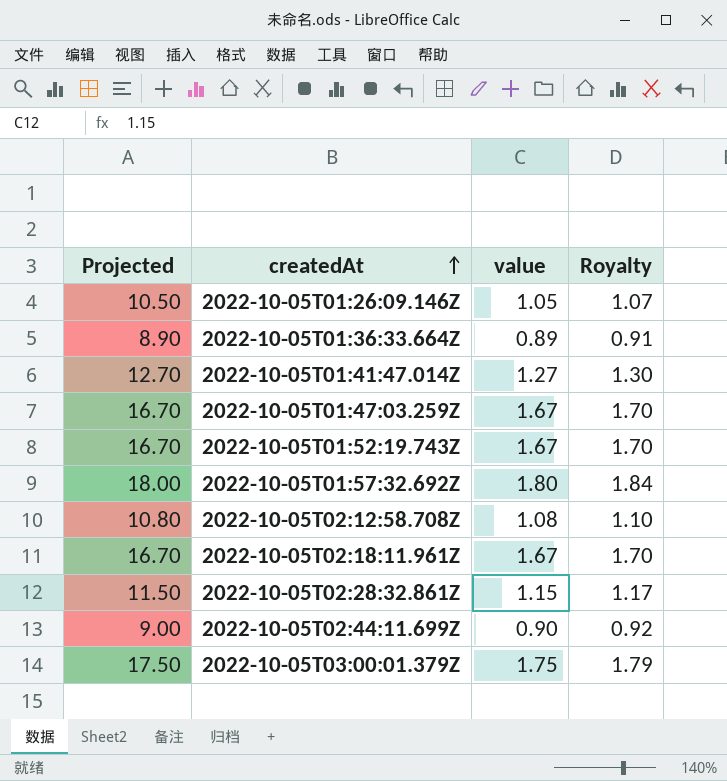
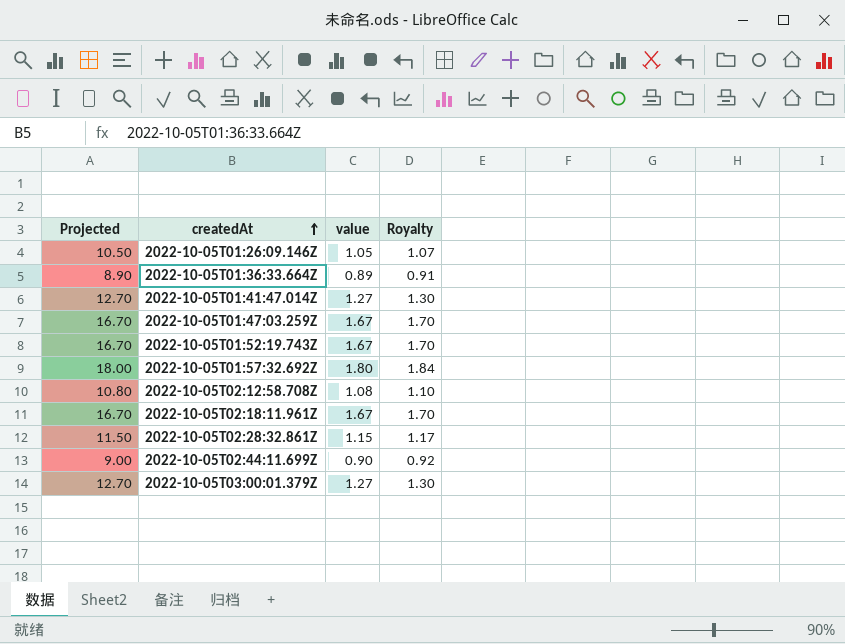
2022-10-05T03:00:01.379Z | Projected: 17.50 -> 12.70
2022-10-05T03:00:01.379Z | value: 1.75 -> 1.27
2022-10-05T03:00:01.379Z | Royalty: 1.79 -> 1.30

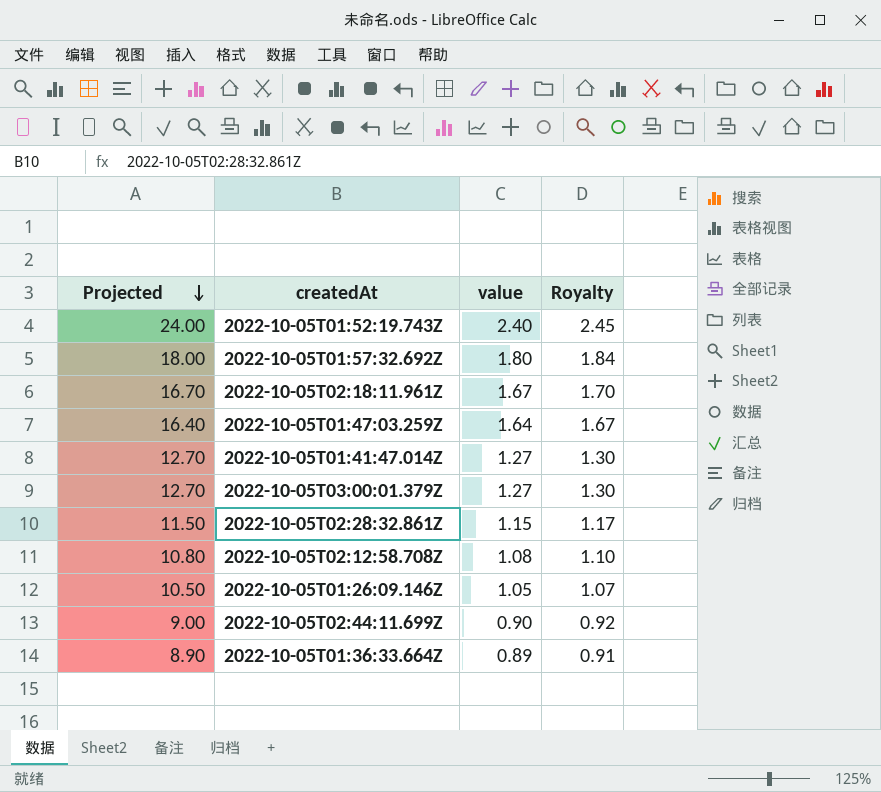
row order: createdAt ascending -> Projected descending
2022-10-05T01:52:19.743Z | Projected: 16.70 -> 24.00
2022-10-05T01:52:19.743Z | value: 1.67 -> 2.40
2022-10-05T01:52:19.743Z | Royalty: 1.70 -> 2.45
2022-10-05T01:47:03.259Z | Projected: 16.70 -> 16.40
2022-10-05T01:47:03.259Z | value: 1.67 -> 1.64
2022-10-05T01:47:03.259Z | Royalty: 1.70 -> 1.67

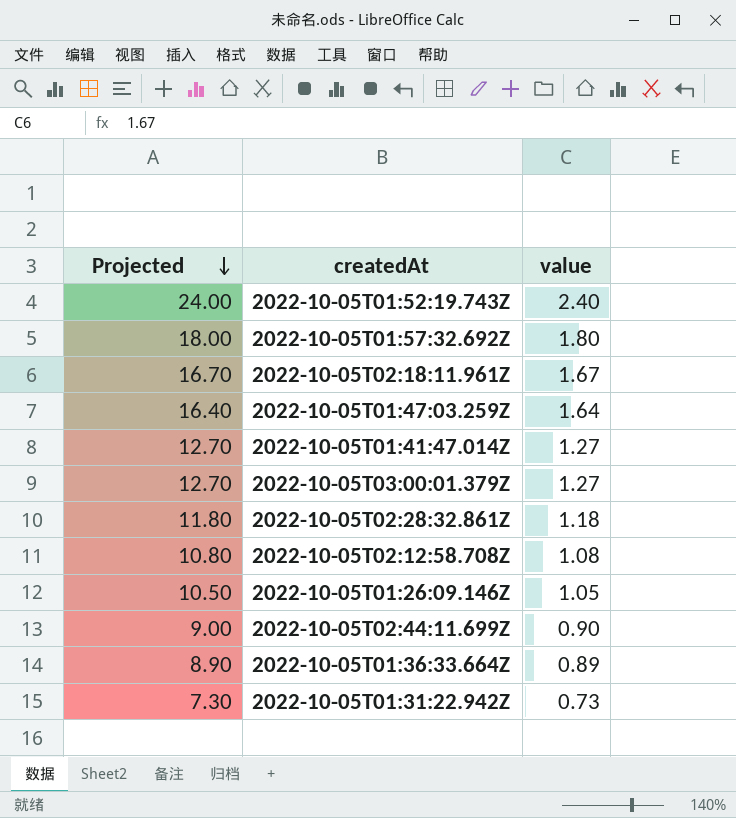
column Royalty | formula: [value] * 1.02 -> none
2022-10-05T02:28:32.861Z | Projected: 11.50 -> 11.80
2022-10-05T02:28:32.861Z | value: 1.15 -> 1.18
row 2022-10-05T01:31:22.942Z: none -> 7.30 | 0.73

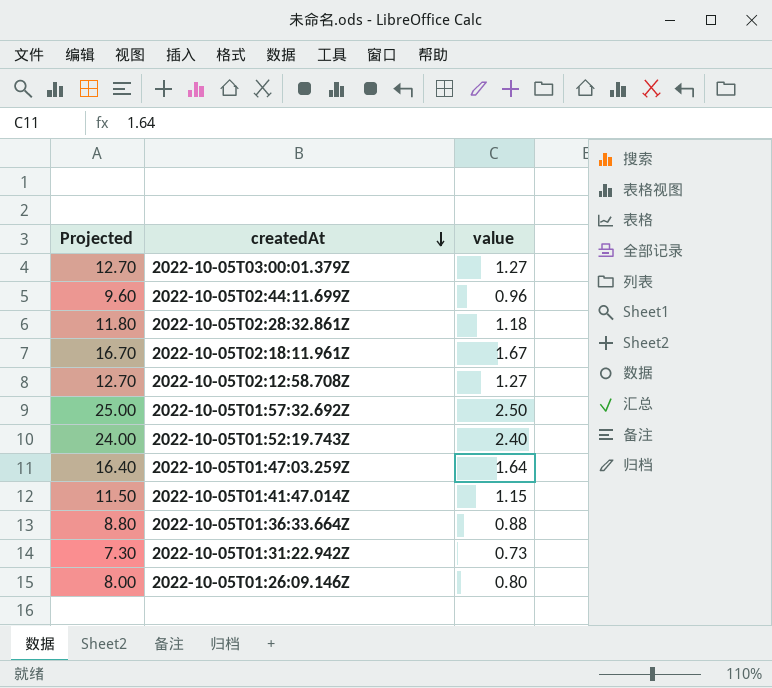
row order: Projected descending -> createdAt descending
2022-10-05T02:44:11.699Z | Projected: 9.00 -> 9.60
2022-10-05T02:44:11.699Z | value: 0.90 -> 0.96
2022-10-05T02:12:58.708Z | Projected: 10.80 -> 12.70
2022-10-05T02:12:58.708Z | value: 1.08 -> 1.27
2022-10-05T01:57:32.692Z | Projected: 18.00 -> 25.00
2022-10-05T01:57:32.692Z | value: 1.80 -> 2.50
2022-10-05T01:41:47.014Z | Projected: 12.70 -> 11.50
2022-10-05T01:41:47.014Z | value: 1.27 -> 1.15
2022-10-05T01:36:33.664Z | Projected: 8.90 -> 8.80
2022-10-05T01:36:33.664Z | value: 0.89 -> 0.88
2022-10-05T01:26:09.146Z | Projected: 10.50 -> 8.00
2022-10-05T01:26:09.146Z | value: 1.05 -> 0.80

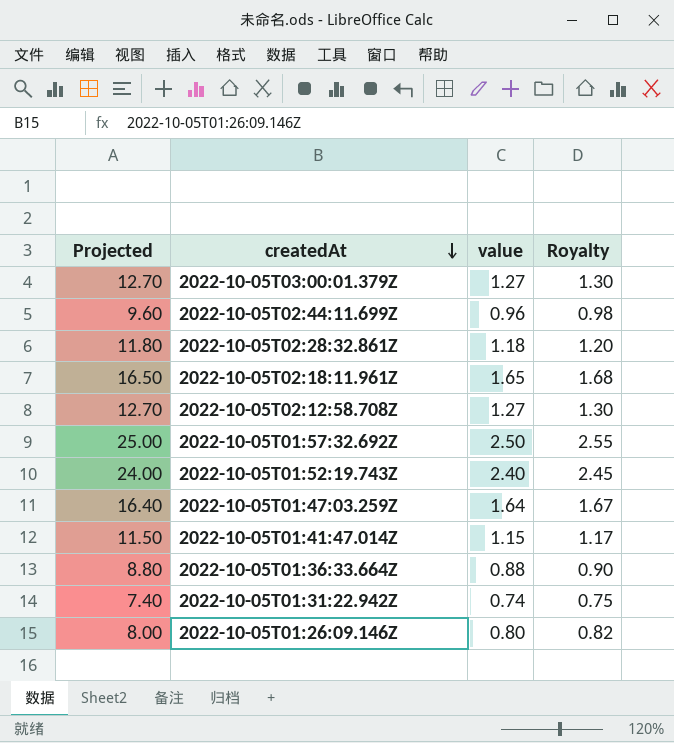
column Royalty | formula: none -> [value] * 1.02
2022-10-05T02:18:11.961Z | Projected: 16.70 -> 16.50
2022-10-05T02:18:11.961Z | value: 1.67 -> 1.65
2022-10-05T01:31:22.942Z | Projected: 7.30 -> 7.40
2022-10-05T01:31:22.942Z | value: 0.73 -> 0.74

